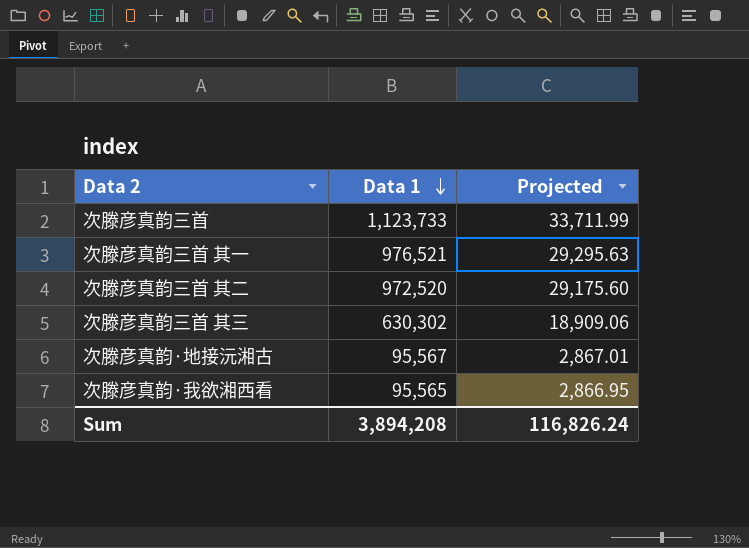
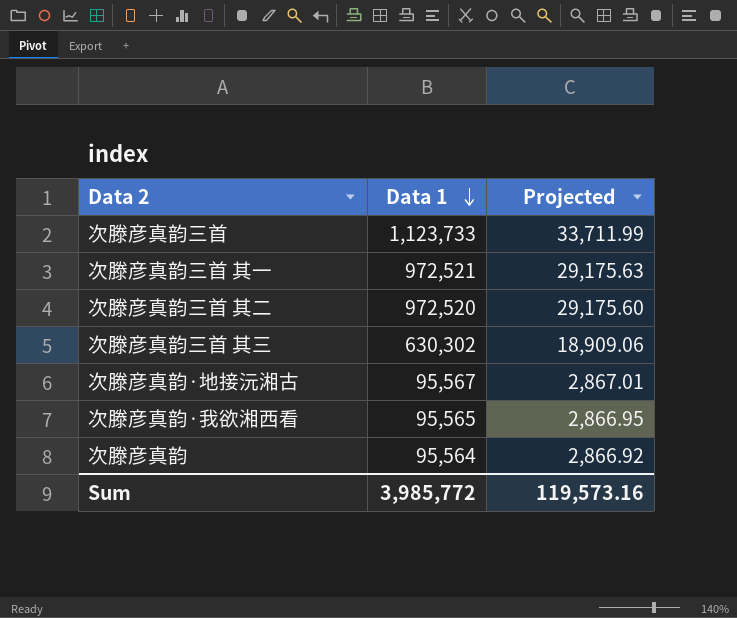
次滕彦真韵三首 其一 | Data 1: 976,521 -> 972,521
次滕彦真韵三首 其一 | Projected: 29,295.63 -> 29,175.63
row 次滕彦真韵: none -> 95,564 | 2,866.92
Sum | Data 1: 3,894,208 -> 3,985,772
Sum | Projected: 116,826.24 -> 119,573.16

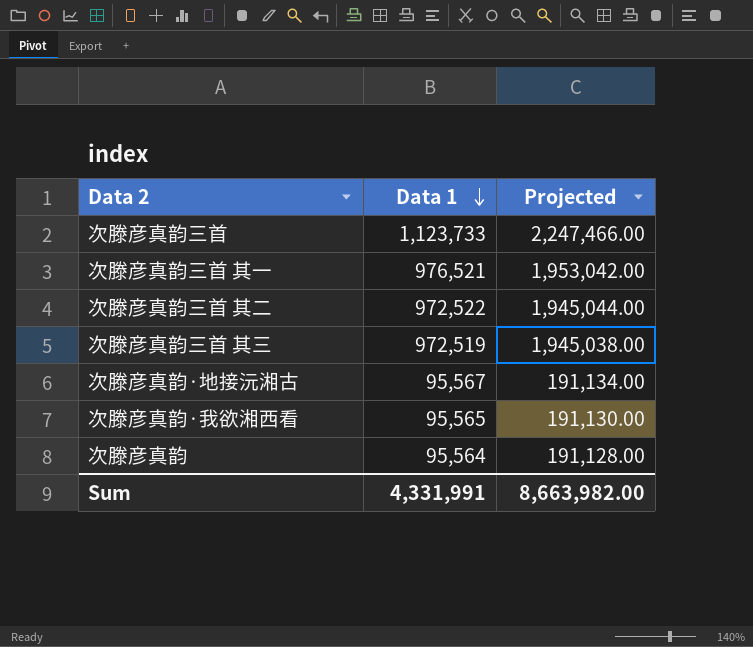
column Projected | formula: [Data 1] * 0.03 -> [Data 1] * 2
次滕彦真韵三首 其一 | Data 1: 972,521 -> 976,521
次滕彦真韵三首 其二 | Data 1: 972,520 -> 972,522
次滕彦真韵三首 其三 | Data 1: 630,302 -> 972,519
Sum | Data 1: 3,985,772 -> 4,331,991
Sum | Projected: 119,573.16 -> 8,663,982.00

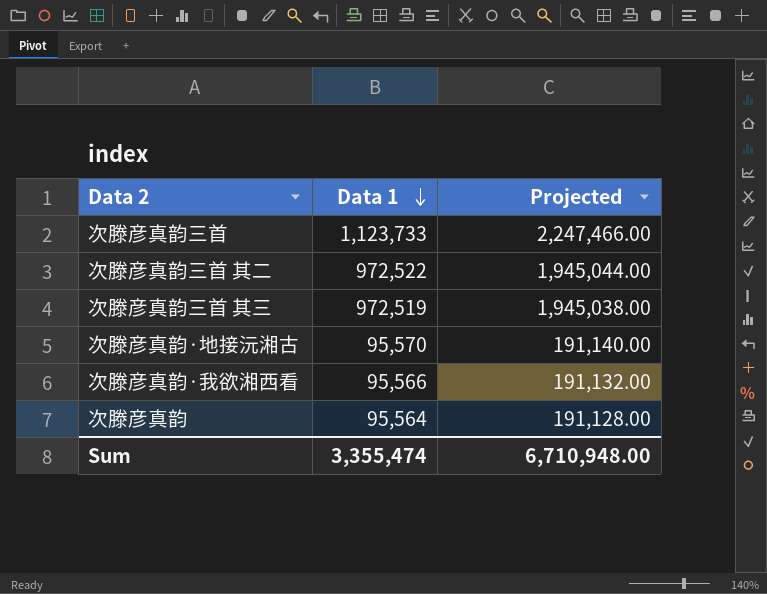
row 次滕彦真韵三首 其一: 976,521 | 1,953,042.00 -> none
次滕彦真韵·地接沅湘古 | Data 1: 95,567 -> 95,570
次滕彦真韵·地接沅湘古 | Projected: 191,134.00 -> 191,140.00
次滕彦真韵·我欲湘西看 | Data 1: 95,565 -> 95,566
次滕彦真韵·我欲湘西看 | Projected: 191,130.00 -> 191,132.00
Sum | Data 1: 4,331,991 -> 3,355,474
Sum | Projected: 8,663,982.00 -> 6,710,948.00

